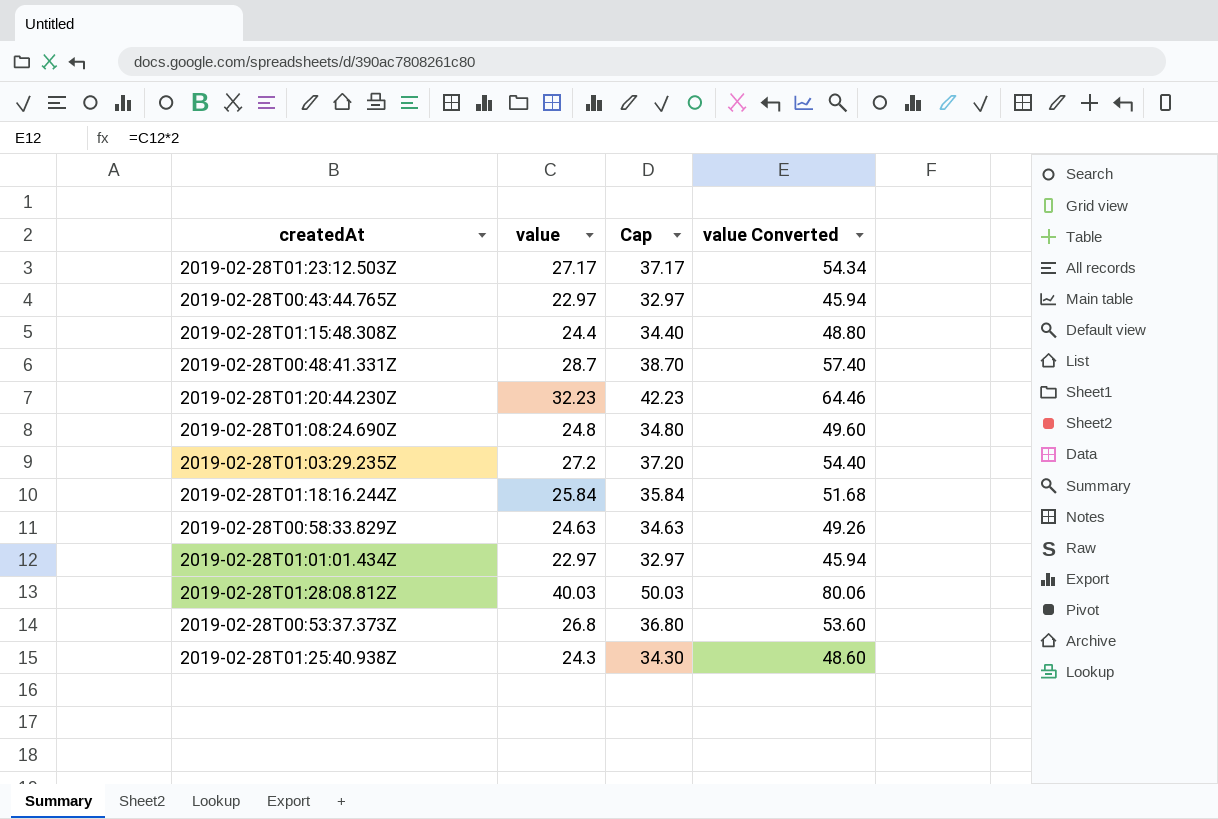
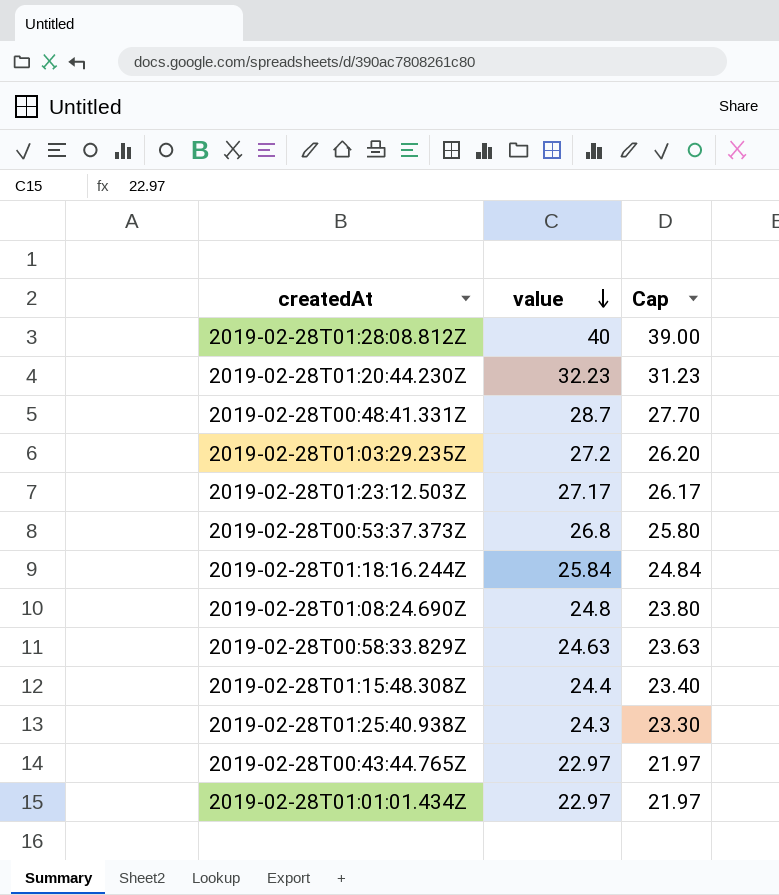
row order: none -> value descending
column value Converted | formula: [value] * 2 -> none
column Cap | formula: [value] + 10 -> [value] - 1
2019-02-28T01:28:08.812Z | value: 40.03 -> 40

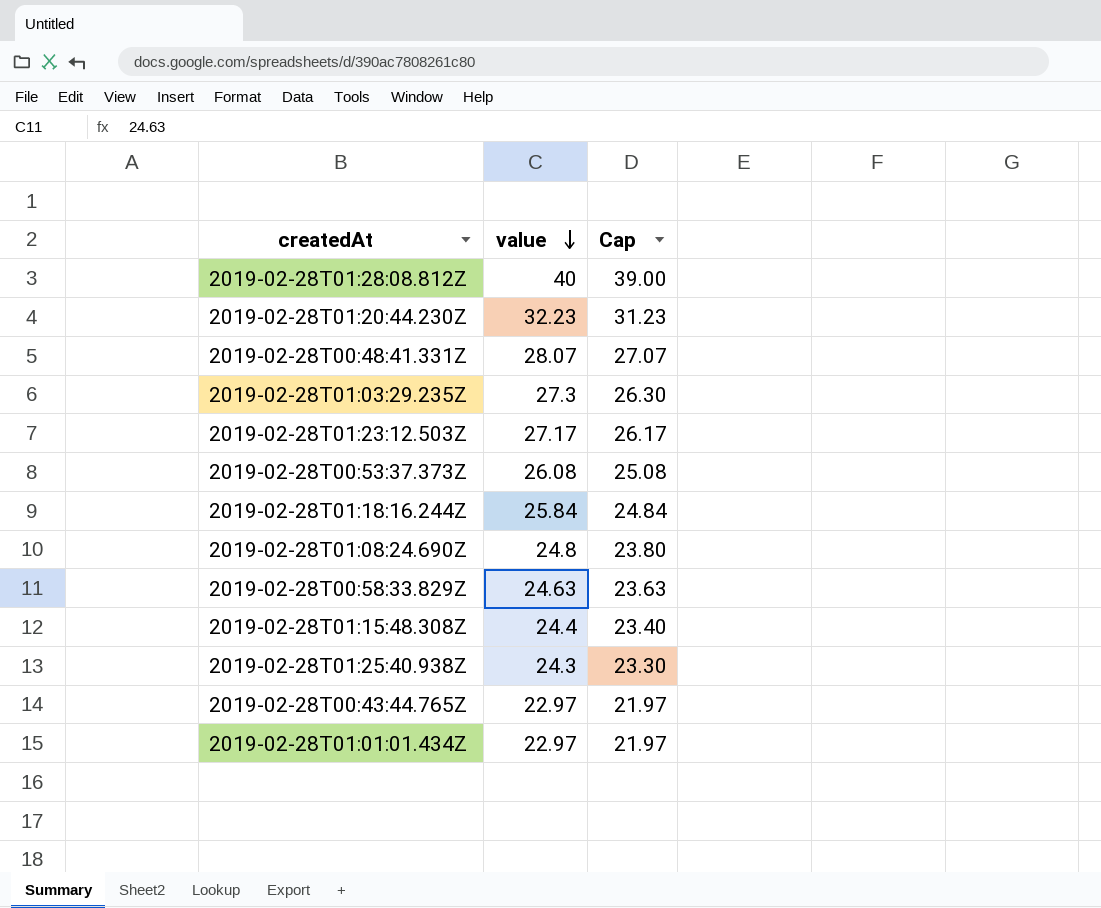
2019-02-28T00:48:41.331Z | value: 28.7 -> 28.07
2019-02-28T00:48:41.331Z | Cap: 27.70 -> 27.07
2019-02-28T01:03:29.235Z | value: 27.2 -> 27.3
2019-02-28T01:03:29.235Z | Cap: 26.20 -> 26.30
2019-02-28T00:53:37.373Z | value: 26.8 -> 26.08
2019-02-28T00:53:37.373Z | Cap: 25.80 -> 25.08

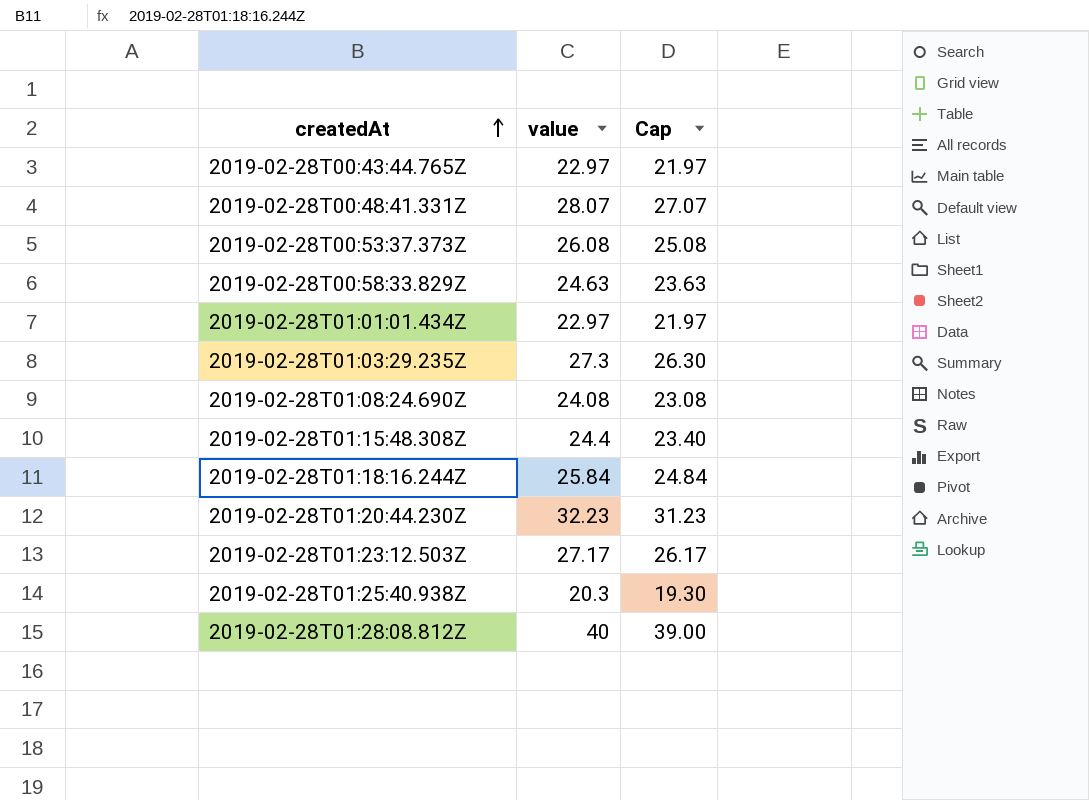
row order: value descending -> createdAt ascending
2019-02-28T01:08:24.690Z | value: 24.8 -> 24.08
2019-02-28T01:08:24.690Z | Cap: 23.80 -> 23.08
2019-02-28T01:25:40.938Z | value: 24.3 -> 20.3
2019-02-28T01:25:40.938Z | Cap: 23.30 -> 19.30

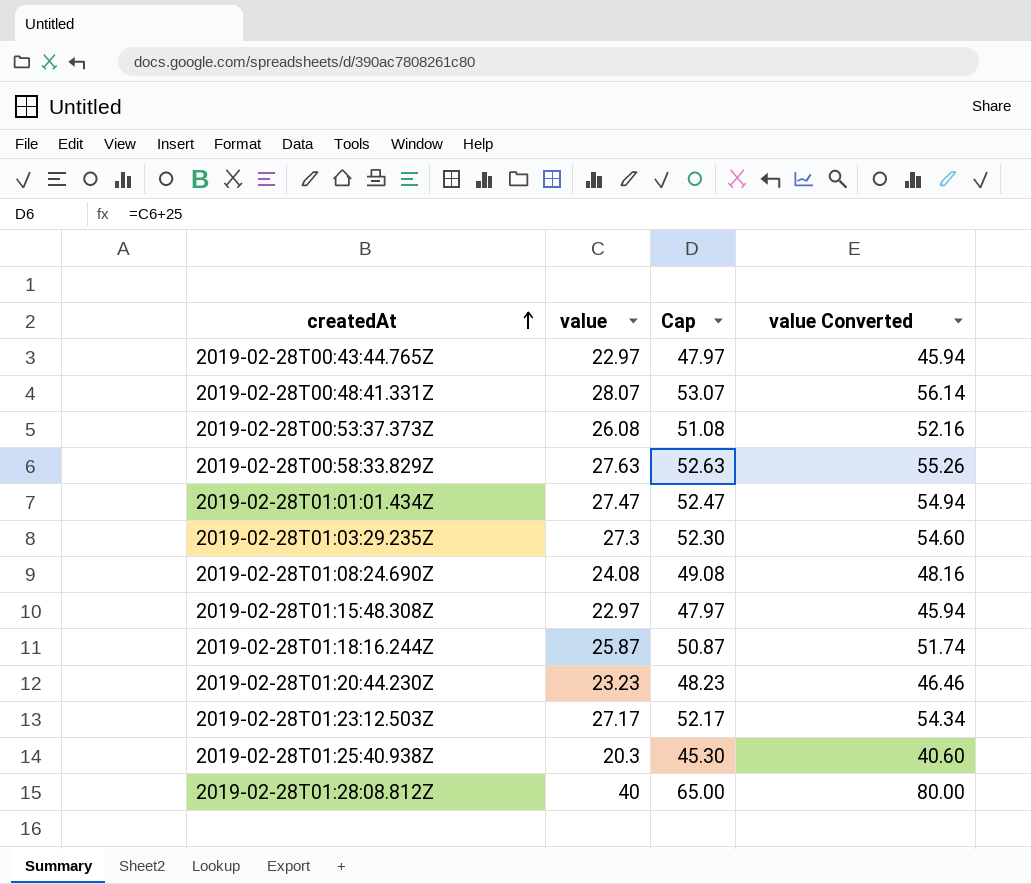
column Cap | formula: [value] - 1 -> [value] + 25
column value Converted | formula: none -> [value] * 2
2019-02-28T00:58:33.829Z | value: 24.63 -> 27.63
2019-02-28T01:01:01.434Z | value: 22.97 -> 27.47
2019-02-28T01:15:48.308Z | value: 24.4 -> 22.97
2019-02-28T01:18:16.244Z | value: 25.84 -> 25.87
2019-02-28T01:20:44.230Z | value: 32.23 -> 23.23

